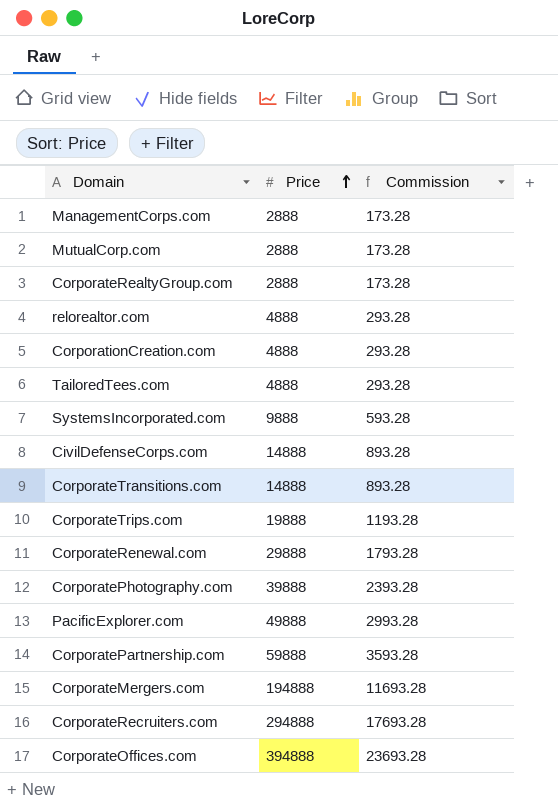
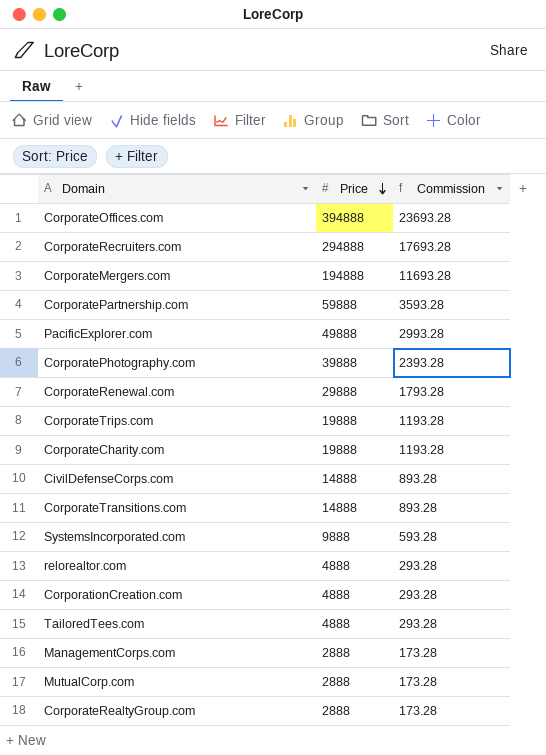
row order: Price ascending -> Price descending
row CorporateCharity.com: none -> 19888 | 1193.28

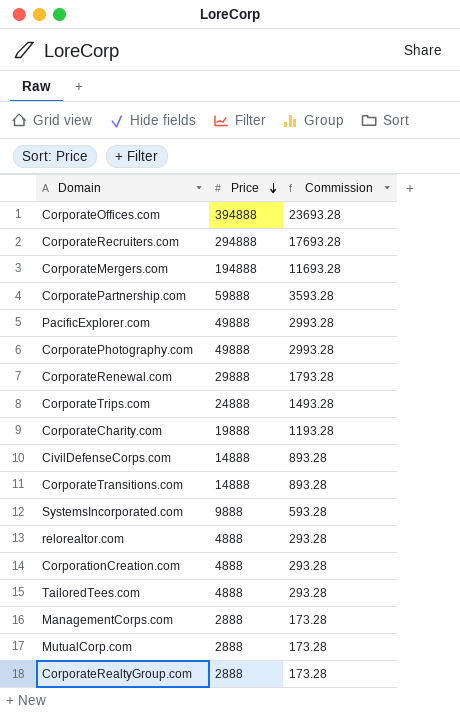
CorporatePhotography.com | Price: 39888 -> 49888
CorporatePhotography.com | Commission: 2393.28 -> 2993.28
CorporateTrips.com | Price: 19888 -> 24888
CorporateTrips.com | Commission: 1193.28 -> 1493.28

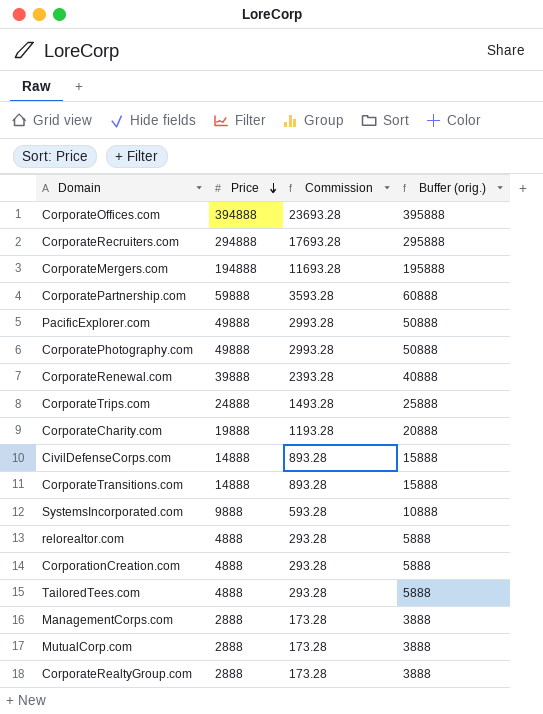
column Buffer (orig.) | formula: none -> [Price] + 1000
CorporateRenewal.com | Price: 29888 -> 39888
CorporateRenewal.com | Commission: 1793.28 -> 2393.28

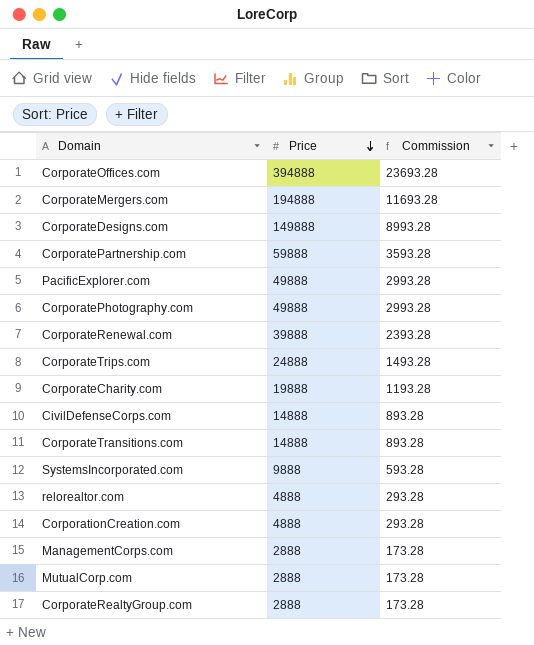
column Buffer (orig.) | formula: [Price] + 1000 -> none
row CorporateRecruiters.com: 294888 | 17693.28 | 295888 -> none
row TailoredTees.com: 4888 | 293.28 | 5888 -> none
row CorporateDesigns.com: none -> 149888 | 8993.28

